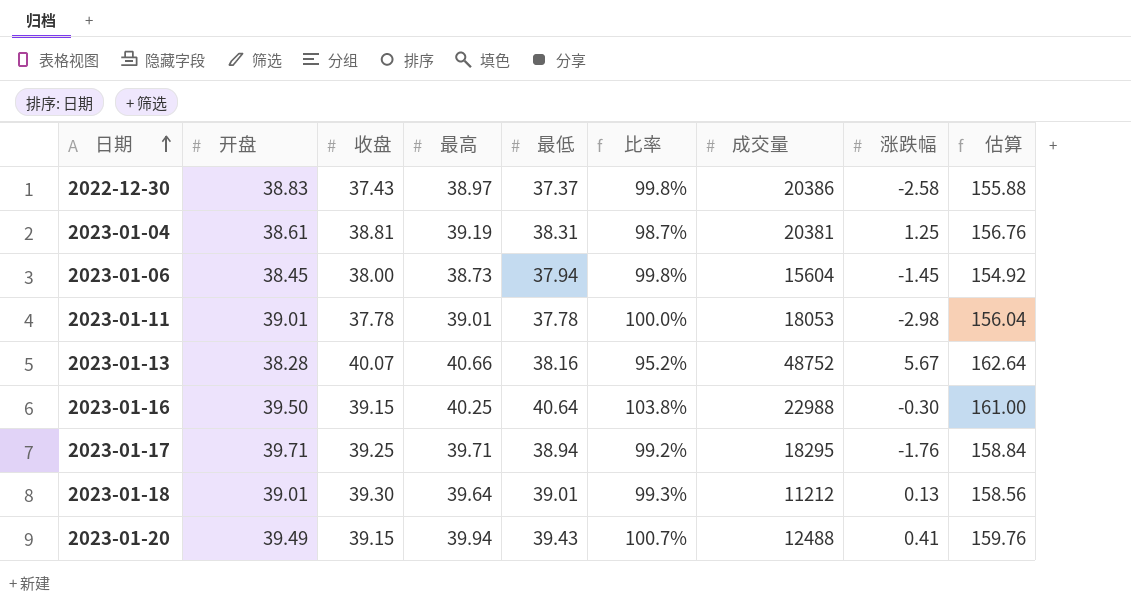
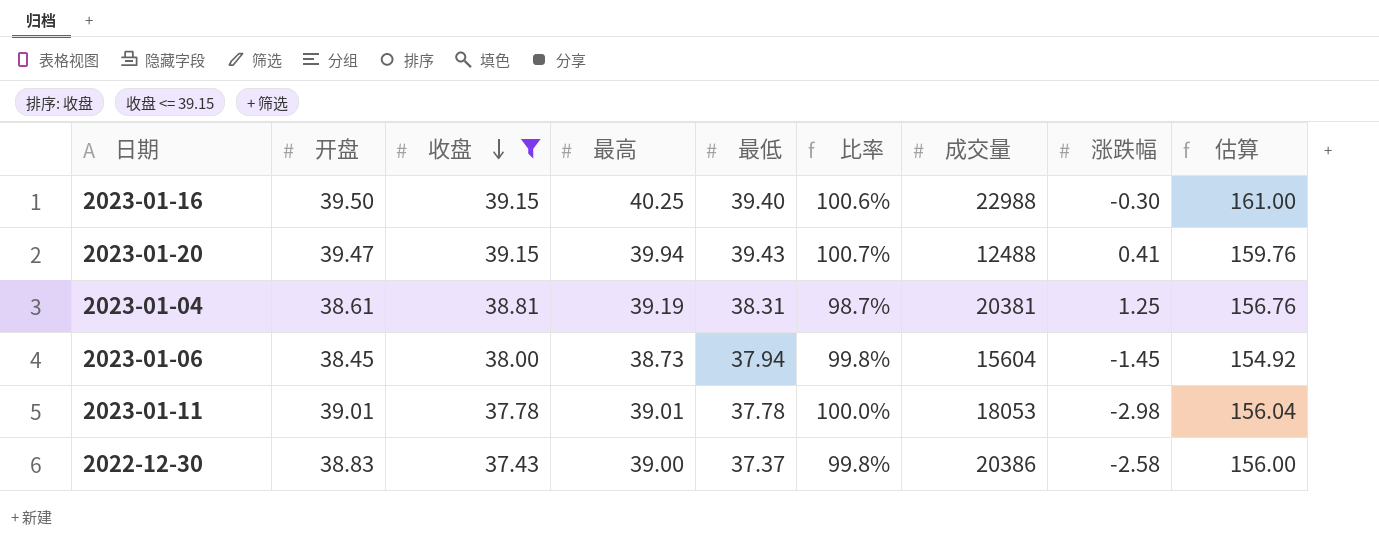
filter: none -> 收盘 <= 39.15
row order: 日期 ascending -> 收盘 descending
2023-01-16 | 最低: 40.64 -> 39.40
2023-01-16 | 比率: 103.8% -> 100.6%
2023-01-20 | 开盘: 39.49 -> 39.47
2022-12-30 | 最高: 38.97 -> 39.00
2022-12-30 | 估算: 155.88 -> 156.00

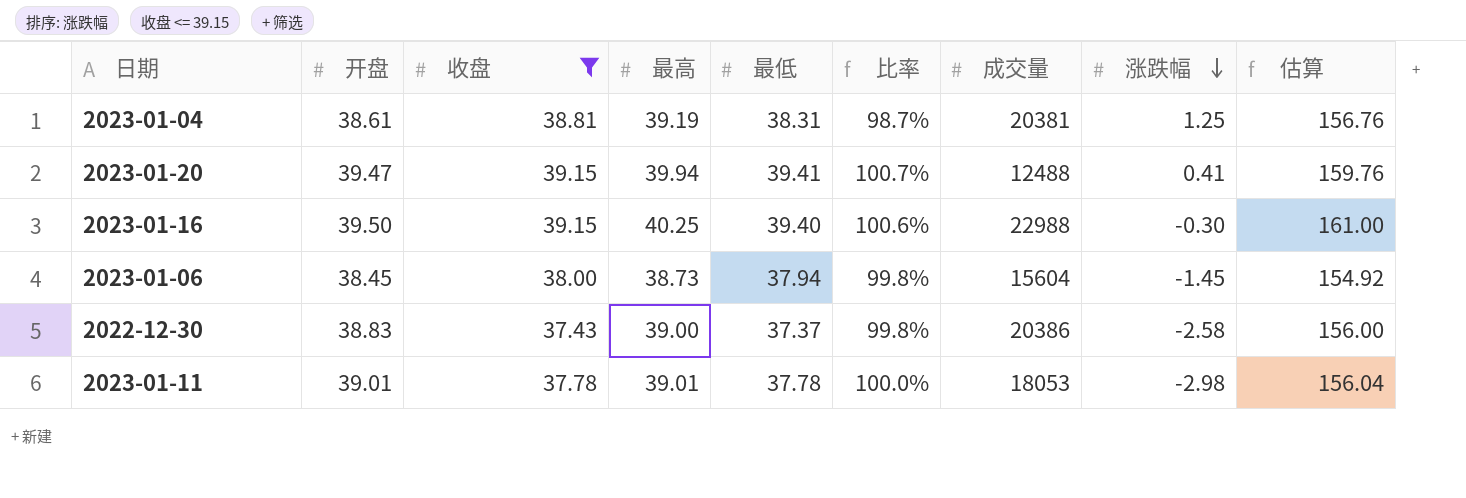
row order: 收盘 descending -> 涨跌幅 descending
2023-01-20 | 最低: 39.43 -> 39.41

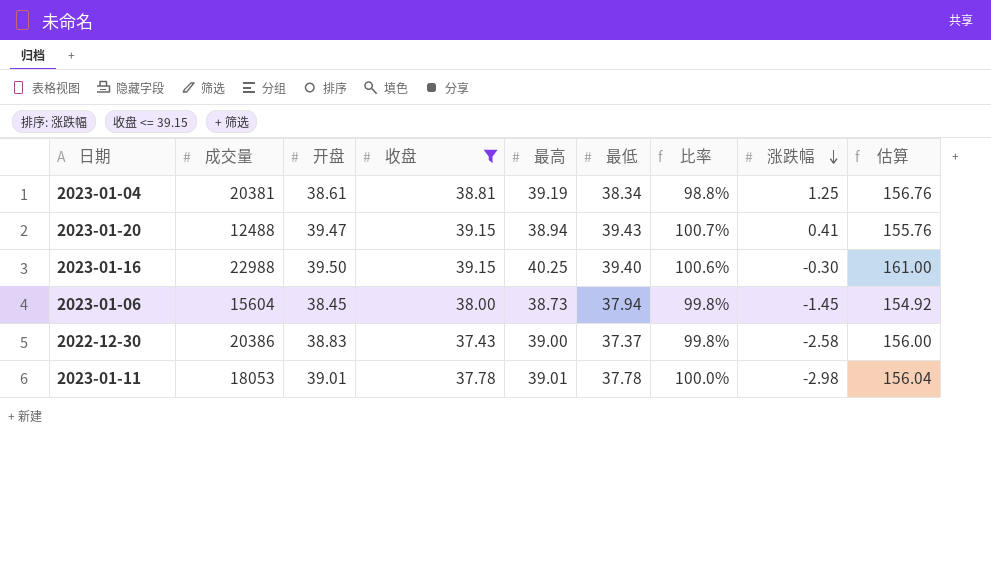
column 成交量 | position: 7 -> 2
2023-01-04 | 最低: 38.31 -> 38.34
2023-01-04 | 比率: 98.7% -> 98.8%
2023-01-20 | 最高: 39.94 -> 38.94
2023-01-20 | 最低: 39.41 -> 39.43
2023-01-20 | 估算: 159.76 -> 155.76

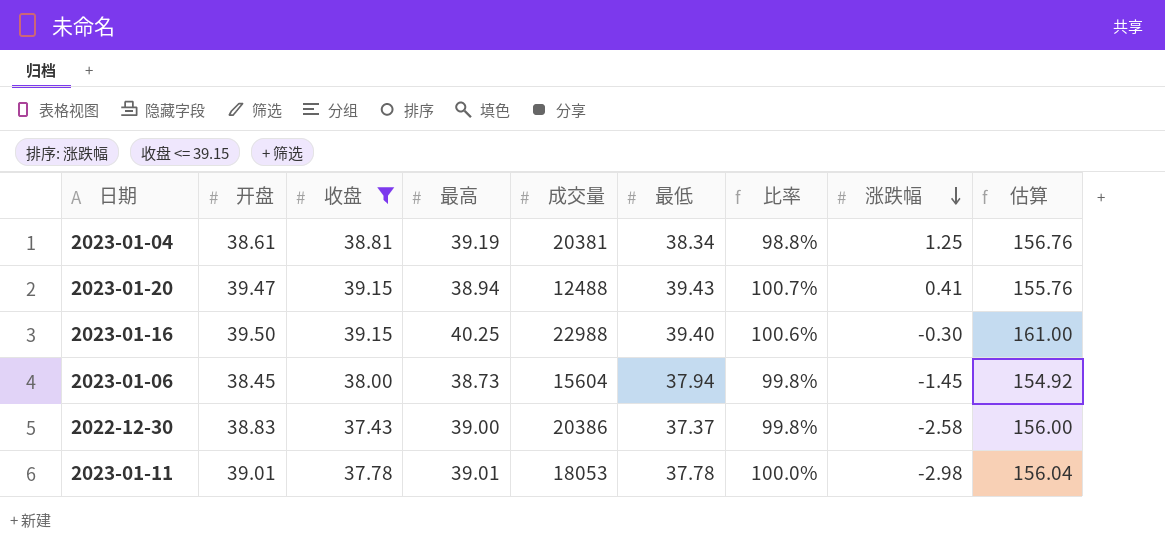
column 成交量 | position: 2 -> 5

